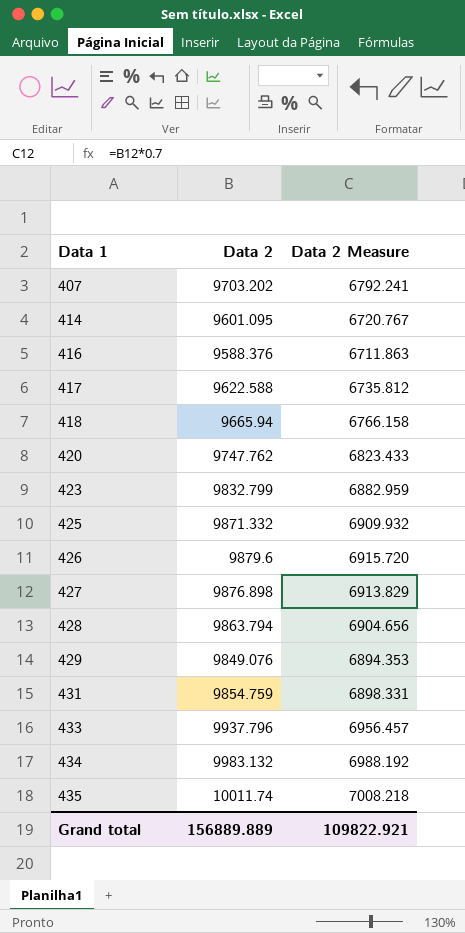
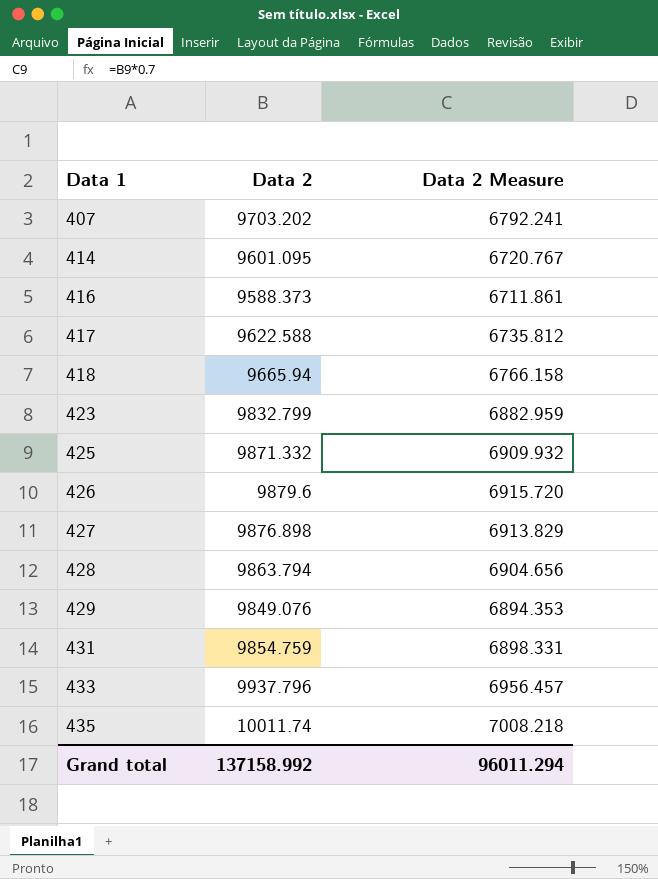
row 420: 9747.762 | 6823.433 -> none
row 434: 9983.132 | 6988.192 -> none
416 | Data 2: 9588.376 -> 9588.373
416 | Data 2 Measure: 6711.863 -> 6711.861
Grand total | Data 2: 156889.889 -> 137158.992
Grand total | Data 2 Measure: 109822.921 -> 96011.294

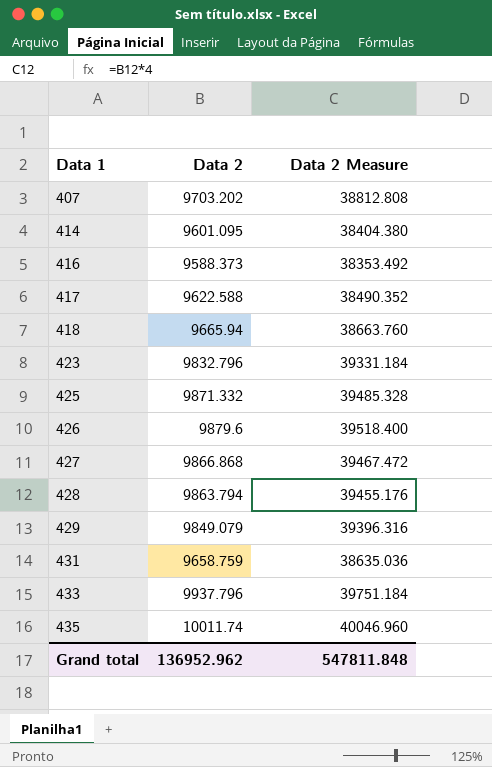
column Data 2 Measure | formula: [Data 2] * 0.7 -> [Data 2] * 4
423 | Data 2: 9832.799 -> 9832.796
427 | Data 2: 9876.898 -> 9866.868
429 | Data 2: 9849.076 -> 9849.079
431 | Data 2: 9854.759 -> 9658.759
Grand total | Data 2: 137158.992 -> 136952.962
Grand total | Data 2 Measure: 96011.294 -> 547811.848

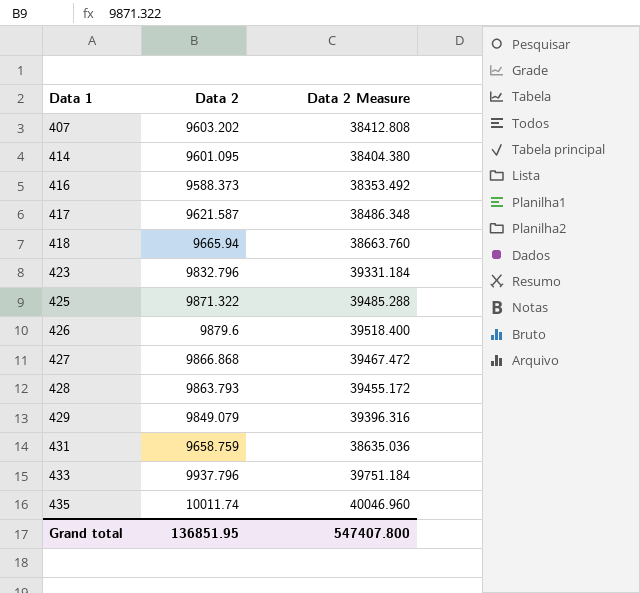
407 | Data 2: 9703.202 -> 9603.202
407 | Data 2 Measure: 38812.808 -> 38412.808
417 | Data 2: 9622.588 -> 9621.587
417 | Data 2 Measure: 38490.352 -> 38486.348
425 | Data 2: 9871.332 -> 9871.322
425 | Data 2 Measure: 39485.328 -> 39485.288
428 | Data 2: 9863.794 -> 9863.793
428 | Data 2 Measure: 39455.176 -> 39455.172
Grand total | Data 2: 136952.962 -> 136851.95
Grand total | Data 2 Measure: 547811.848 -> 547407.800

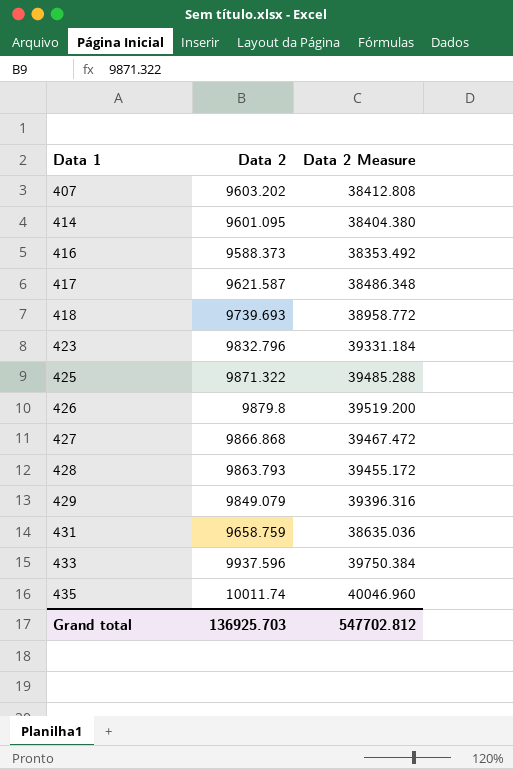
418 | Data 2: 9665.94 -> 9739.693
418 | Data 2 Measure: 38663.760 -> 38958.772
426 | Data 2: 9879.6 -> 9879.8
426 | Data 2 Measure: 39518.400 -> 39519.200
433 | Data 2: 9937.796 -> 9937.596
433 | Data 2 Measure: 39751.184 -> 39750.384
Grand total | Data 2: 136851.95 -> 136925.703
Grand total | Data 2 Measure: 547407.800 -> 547702.812

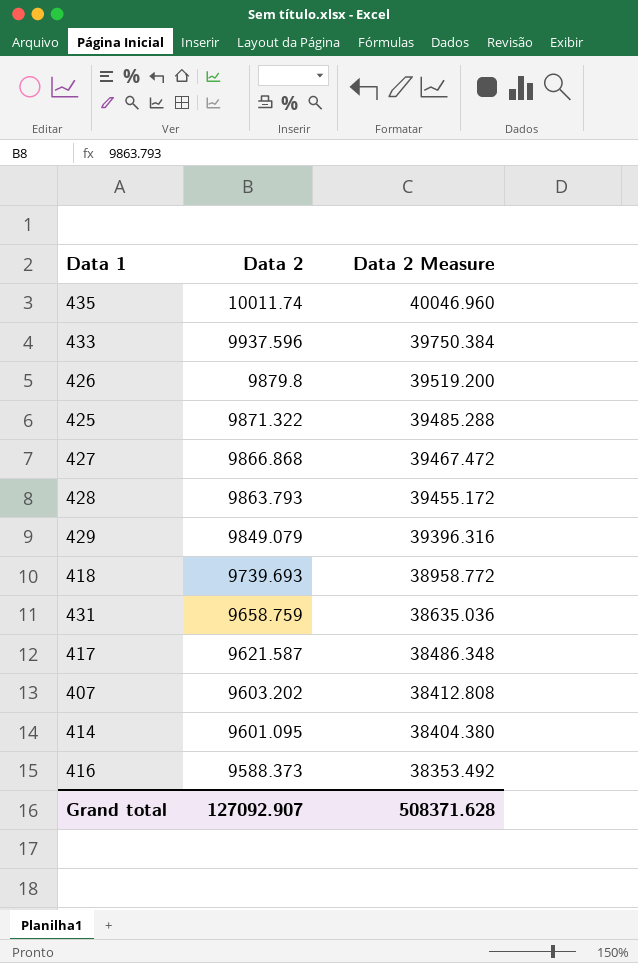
row order: Data 1 ascending -> Data 2 descending
row 423: 9832.796 | 39331.184 -> none
Grand total | Data 2: 136925.703 -> 127092.907
Grand total | Data 2 Measure: 547702.812 -> 508371.628

